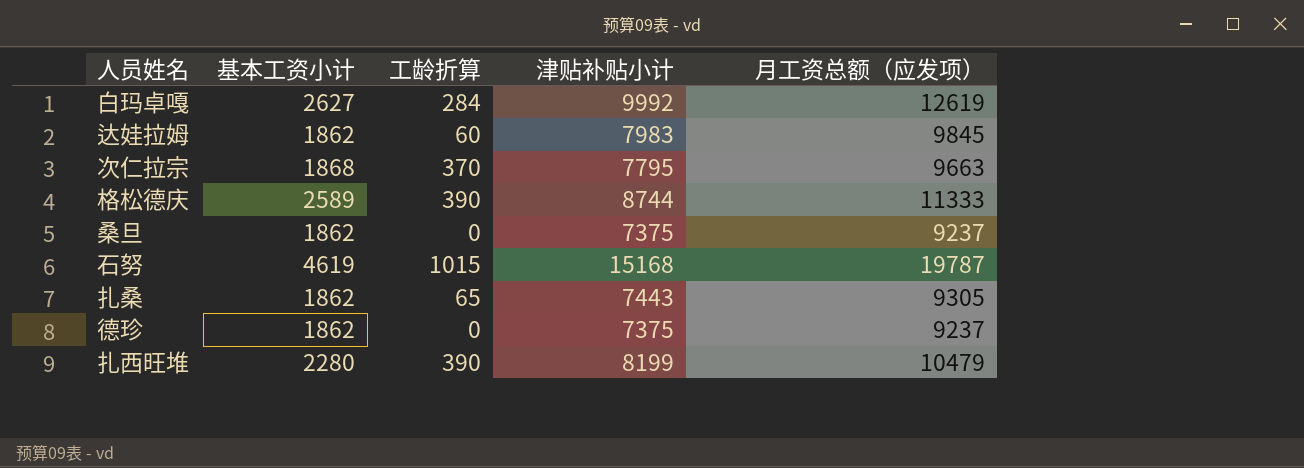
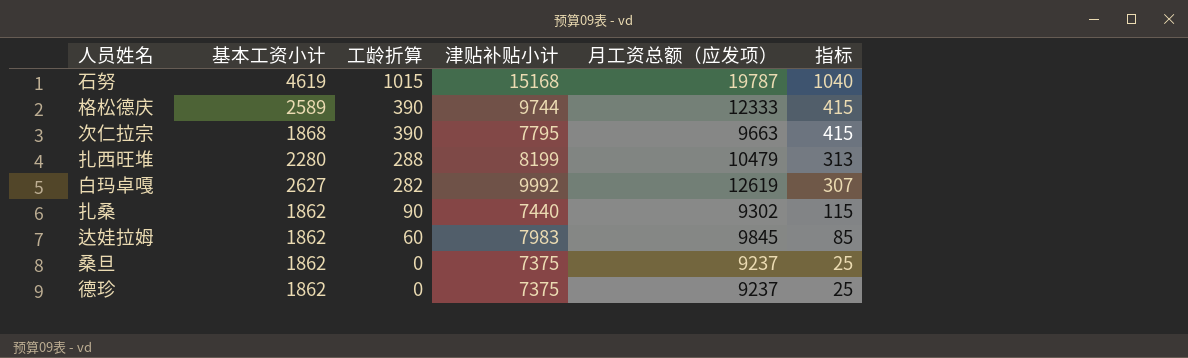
row order: none -> 工龄折算 descending
column 指标 | formula: none -> [工龄折算] + 25
格松德庆 | 津贴补贴小计: 8744 -> 9744
格松德庆 | 月工资总额（应发项）: 11333 -> 12333
次仁拉宗 | 工龄折算: 370 -> 390
扎西旺堆 | 工龄折算: 390 -> 288
白玛卓嘎 | 工龄折算: 284 -> 282
扎桑 | 工龄折算: 65 -> 90
扎桑 | 津贴补贴小计: 7443 -> 7440
扎桑 | 月工资总额（应发项）: 9305 -> 9302

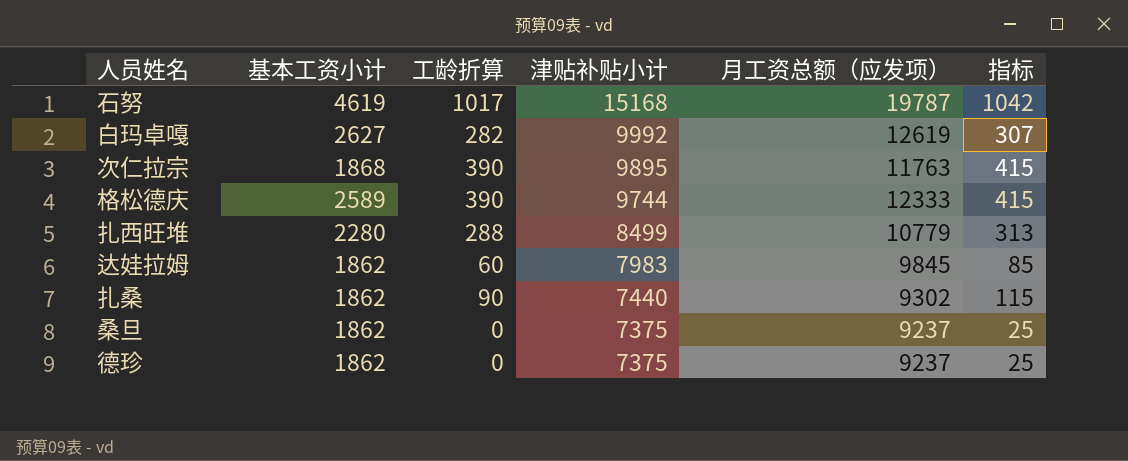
row order: 工龄折算 descending -> 津贴补贴小计 descending
石努 | 工龄折算: 1015 -> 1017
石努 | 指标: 1040 -> 1042
次仁拉宗 | 津贴补贴小计: 7795 -> 9895
次仁拉宗 | 月工资总额（应发项）: 9663 -> 11763
扎西旺堆 | 津贴补贴小计: 8199 -> 8499
扎西旺堆 | 月工资总额（应发项）: 10479 -> 10779

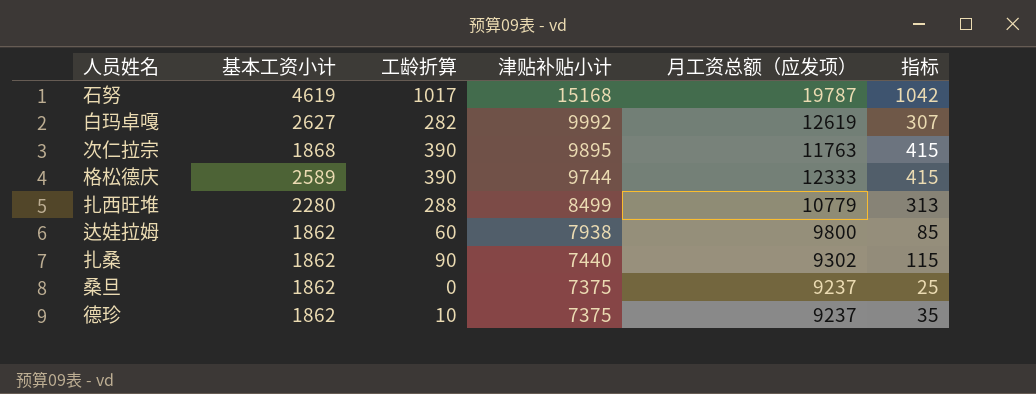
达娃拉姆 | 津贴补贴小计: 7983 -> 7938
达娃拉姆 | 月工资总额（应发项）: 9845 -> 9800
德珍 | 工龄折算: 0 -> 10
德珍 | 指标: 25 -> 35

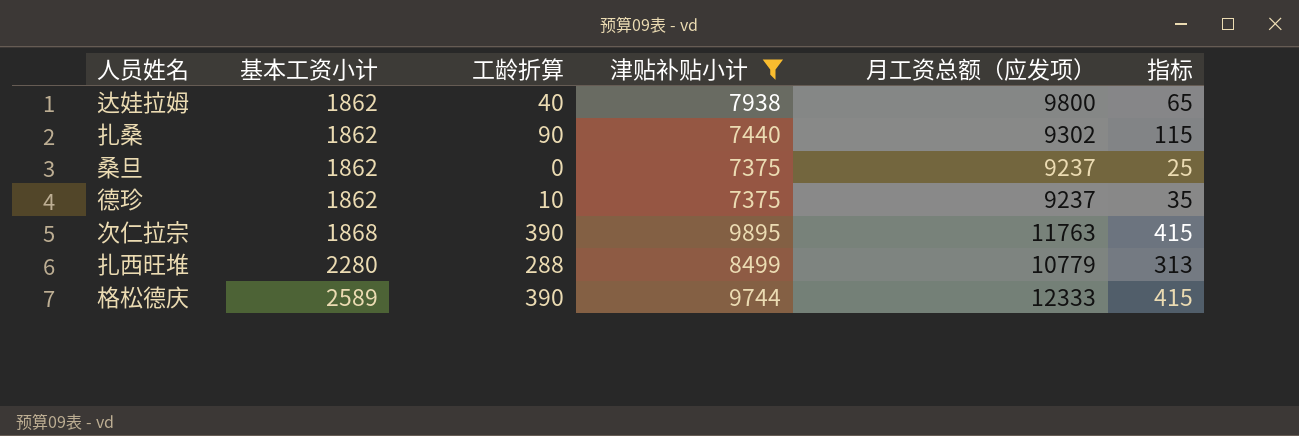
filter: none -> 津贴补贴小计 <= 9895
row order: 津贴补贴小计 descending -> 基本工资小计 ascending
达娃拉姆 | 工龄折算: 60 -> 40
达娃拉姆 | 指标: 85 -> 65

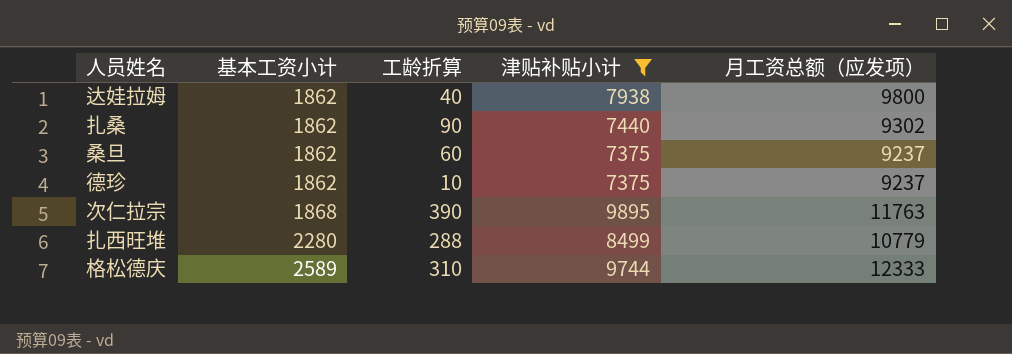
column 指标 | formula: [工龄折算] + 25 -> none
桑旦 | 工龄折算: 0 -> 60
格松德庆 | 工龄折算: 390 -> 310

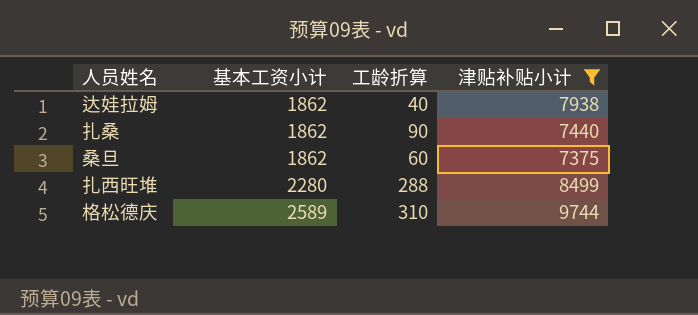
column 月工资总额（应发项） | formula: [基本工资小计] + [津贴补贴小计] -> none
row 德珍: 1862 | 10 | 7375 | 9237 -> none
row 次仁拉宗: 1868 | 390 | 9895 | 11763 -> none

